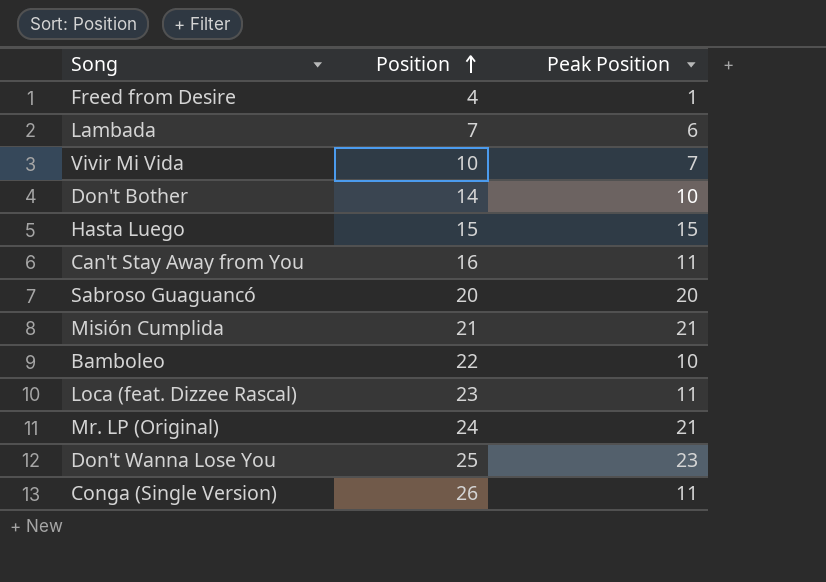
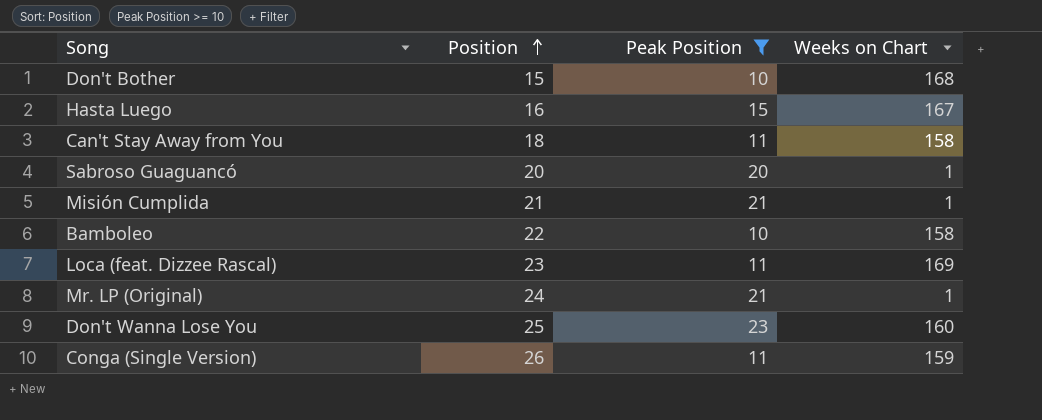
filter: none -> Peak Position >= 10
column Weeks on Chart | position: none -> 4
Don't Bother | Position: 14 -> 15
Hasta Luego | Position: 15 -> 16
Can't Stay Away from You | Position: 16 -> 18

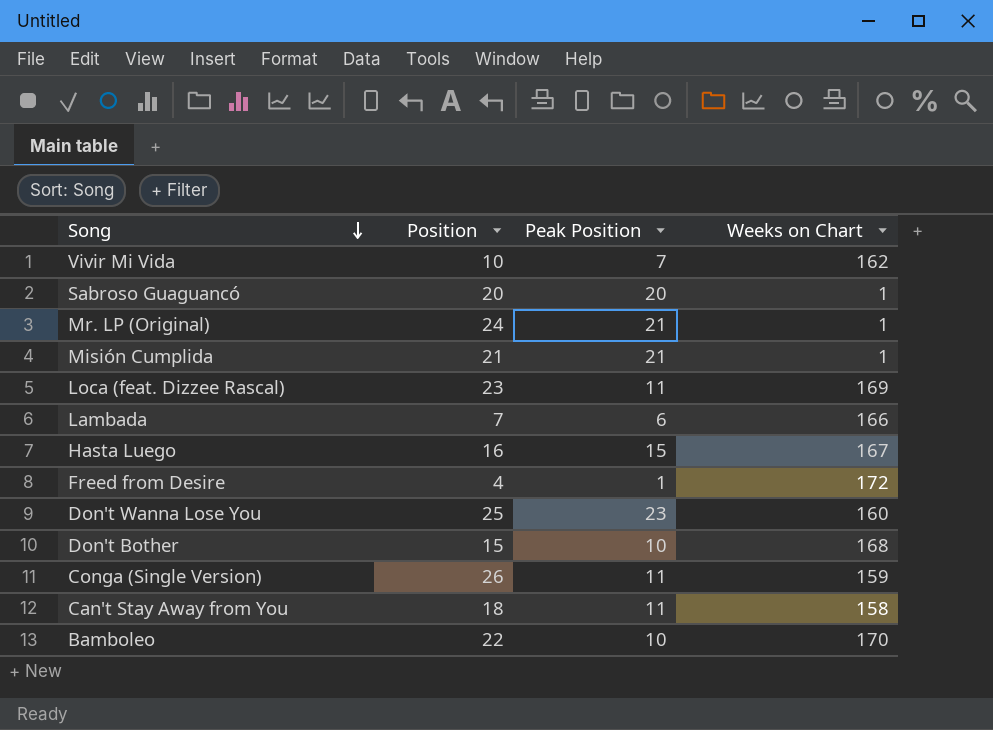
filter: Peak Position >= 10 -> none
row order: Position ascending -> Song descending
Bamboleo | Weeks on Chart: 158 -> 170

